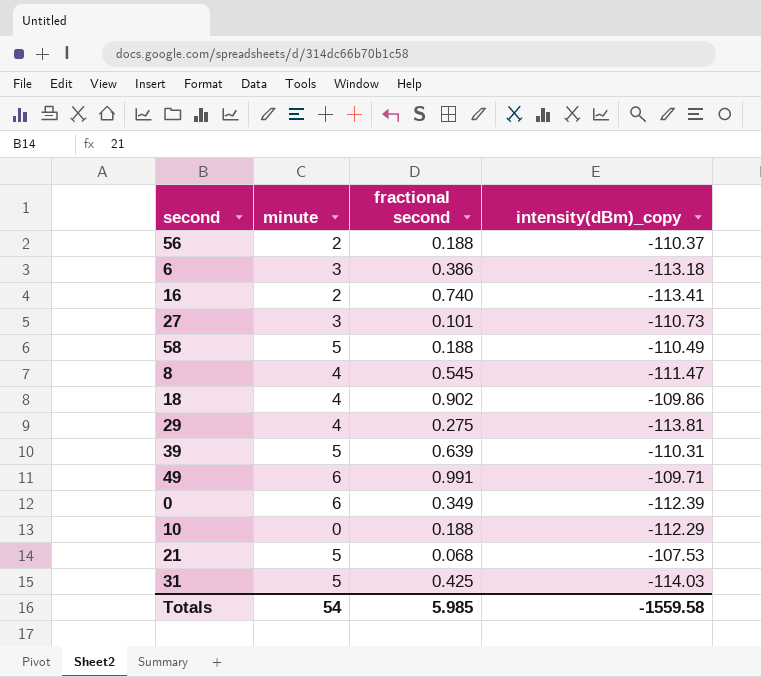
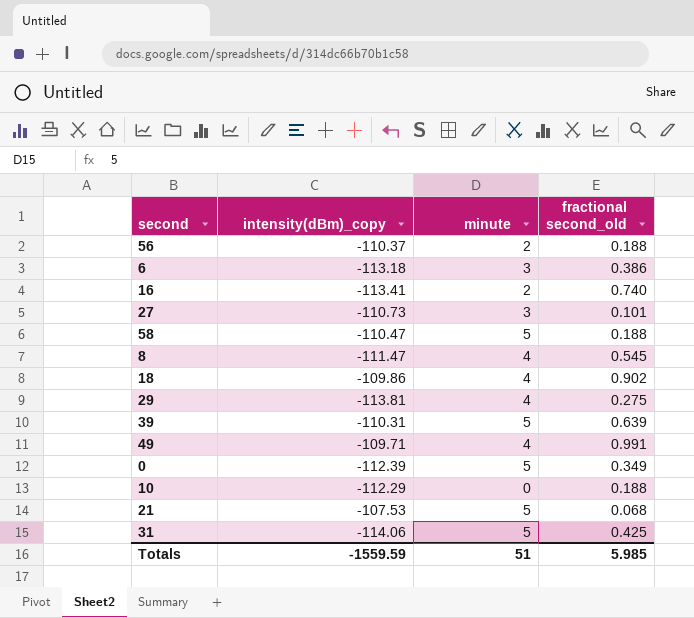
column intensity(dBm)_copy | position: 4 -> 2
column name: fractional second -> fractional second_old
58 | intensity(dBm)_copy: -110.49 -> -110.47
49 | minute: 6 -> 4
0 | minute: 6 -> 5
31 | intensity(dBm)_copy: -114.03 -> -114.06
Totals | intensity(dBm)_copy: -1559.58 -> -1559.59
Totals | minute: 54 -> 51

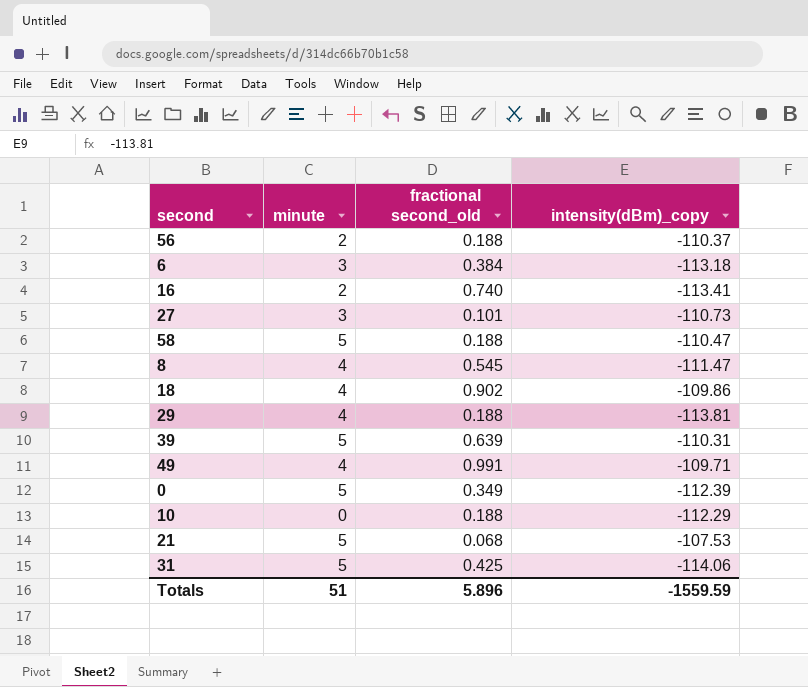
column intensity(dBm)_copy | position: 2 -> 4
6 | fractional second_old: 0.386 -> 0.384
29 | fractional second_old: 0.275 -> 0.188
Totals | fractional second_old: 5.985 -> 5.896

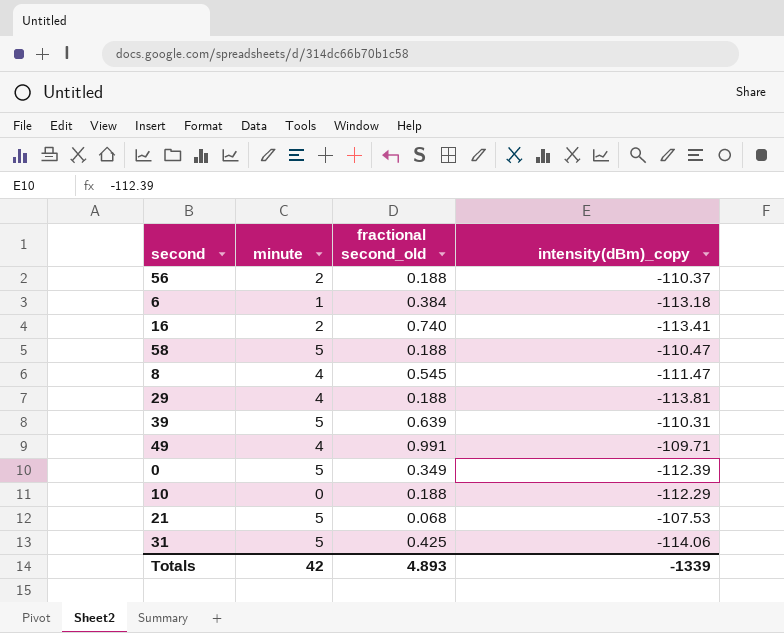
row 27: 3 | 0.101 | -110.73 -> none
row 18: 4 | 0.902 | -109.86 -> none
6 | minute: 3 -> 1
Totals | minute: 51 -> 42
Totals | fractional second_old: 5.896 -> 4.893
Totals | intensity(dBm)_copy: -1559.59 -> -1339

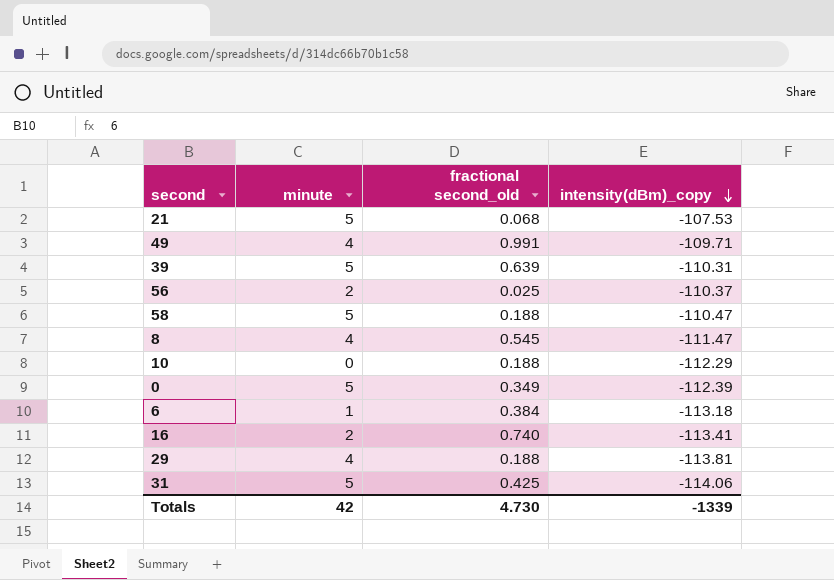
row order: none -> intensity(dBm)_copy descending
56 | fractional second_old: 0.188 -> 0.025
Totals | fractional second_old: 4.893 -> 4.730

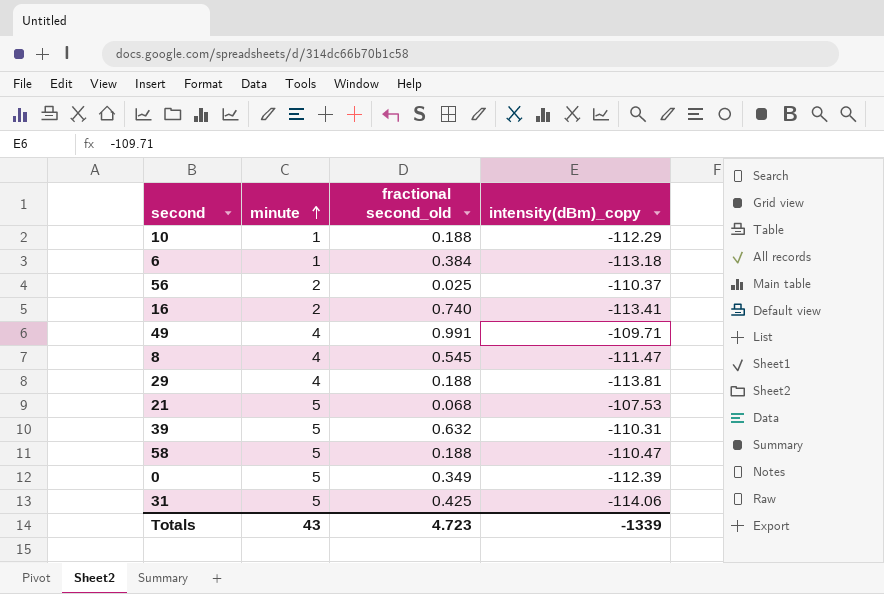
row order: intensity(dBm)_copy descending -> minute ascending
10 | minute: 0 -> 1
39 | fractional second_old: 0.639 -> 0.632
Totals | minute: 42 -> 43
Totals | fractional second_old: 4.730 -> 4.723

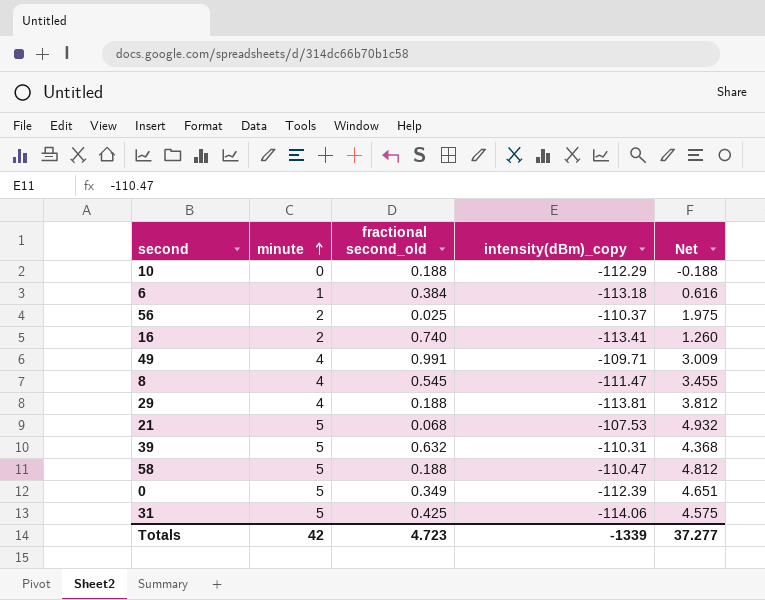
column Net | formula: none -> [minute] - [fractional second_old]
10 | minute: 1 -> 0
Totals | minute: 43 -> 42

